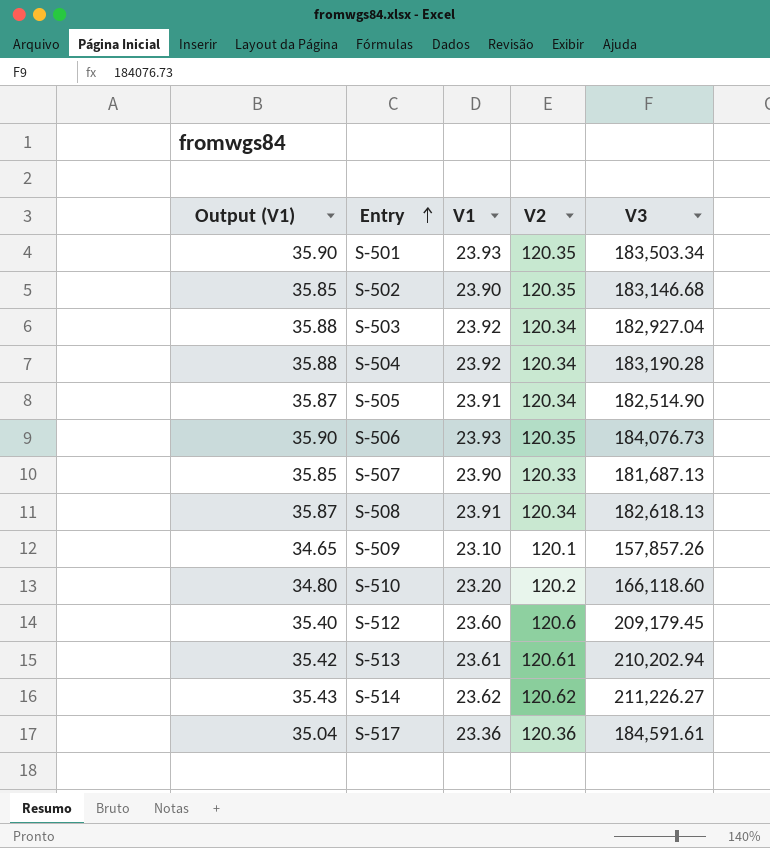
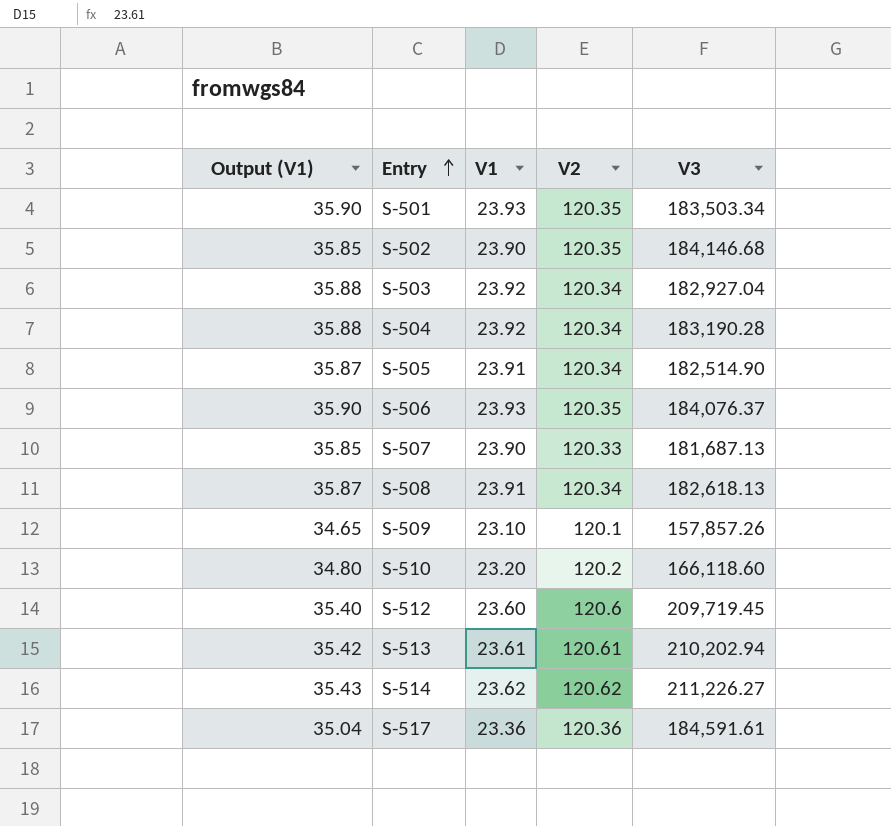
S-502 | V3: 183,146.68 -> 184,146.68
S-506 | V3: 184,076.73 -> 184,076.37
S-512 | V3: 209,179.45 -> 209,719.45

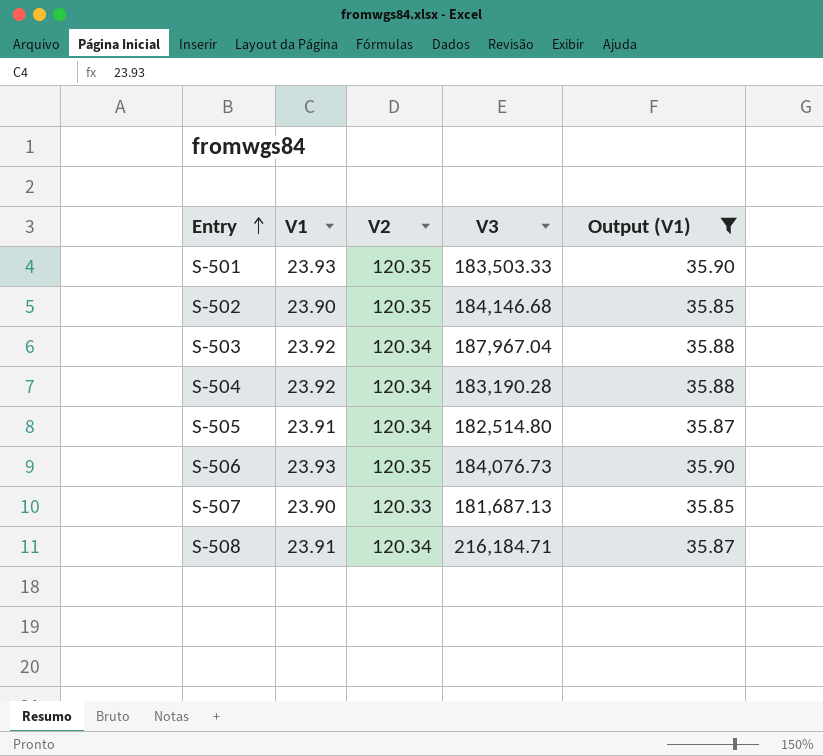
filter: none -> Output (V1) >= 35.85
column Output (V1) | position: 1 -> 5
S-501 | V3: 183,503.34 -> 183,503.33
S-503 | V3: 182,927.04 -> 187,967.04
S-505 | V3: 182,514.90 -> 182,514.80
S-506 | V3: 184,076.37 -> 184,076.73
S-508 | V3: 182,618.13 -> 216,184.71

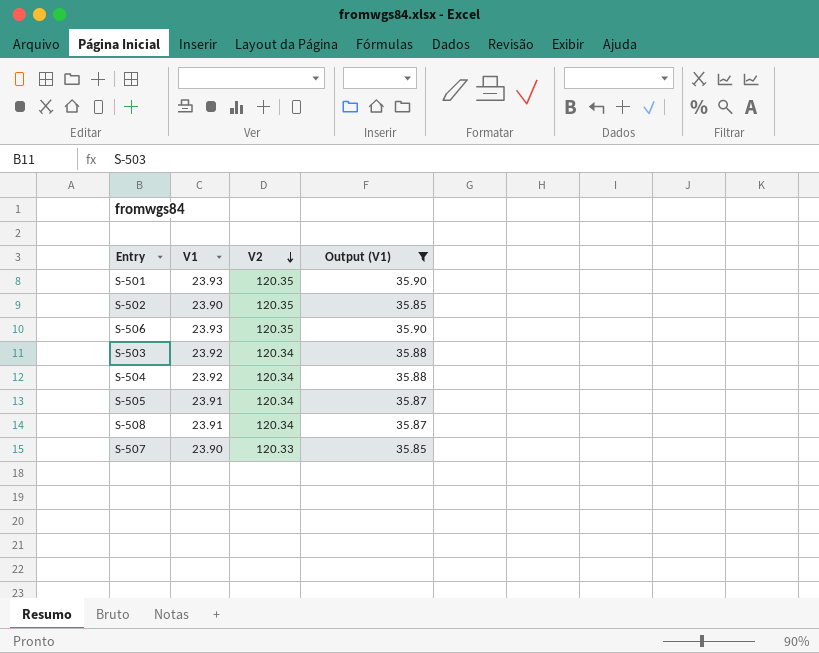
row order: Entry ascending -> V2 descending
column V3 | position: 4 -> none

